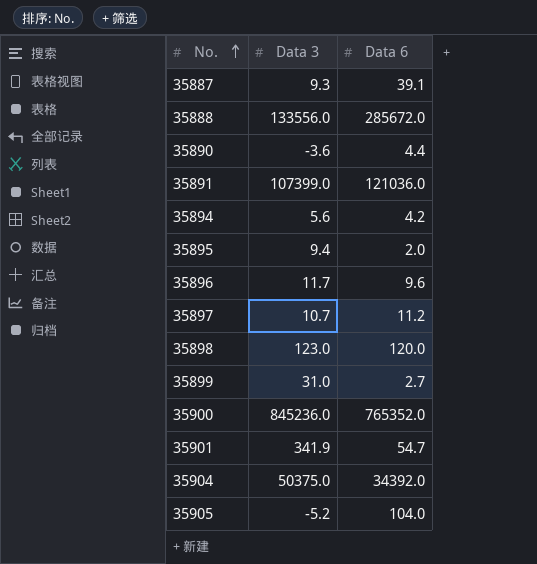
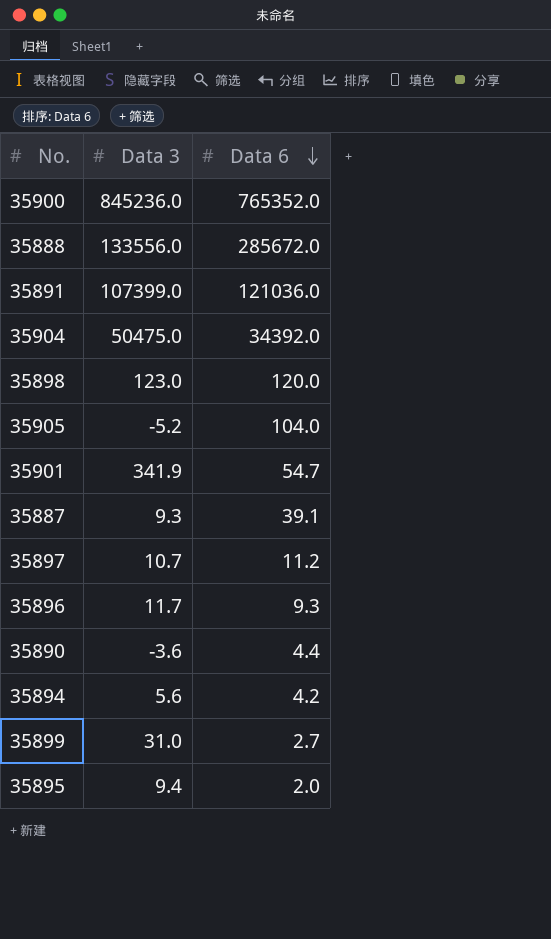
row order: No. ascending -> Data 6 descending
35904 | Data 3: 50375.0 -> 50475.0
35896 | Data 6: 9.6 -> 9.3

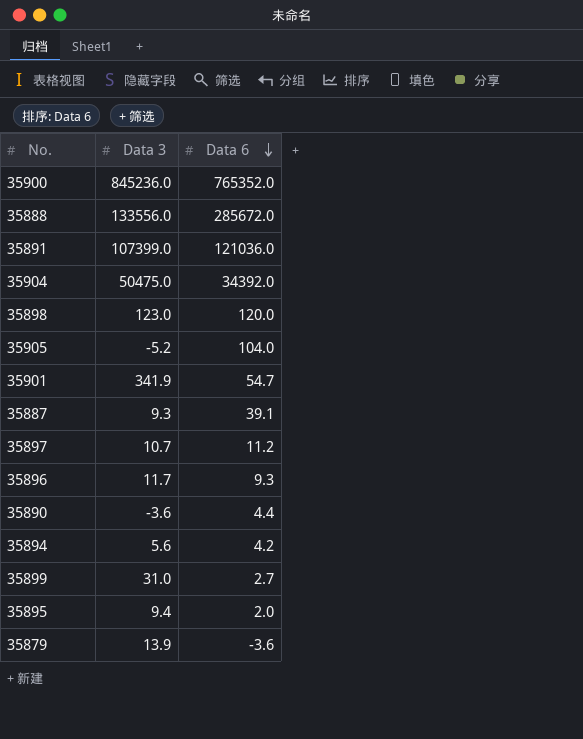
row 35879: none -> 13.9 | -3.6

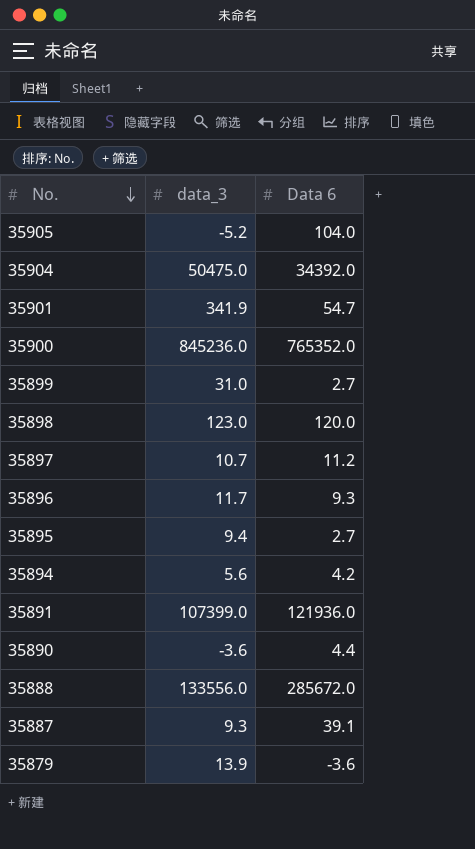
row order: Data 6 descending -> No. descending
column name: Data 3 -> data_3
35895 | Data 6: 2.0 -> 2.7
35891 | Data 6: 121036.0 -> 121936.0

